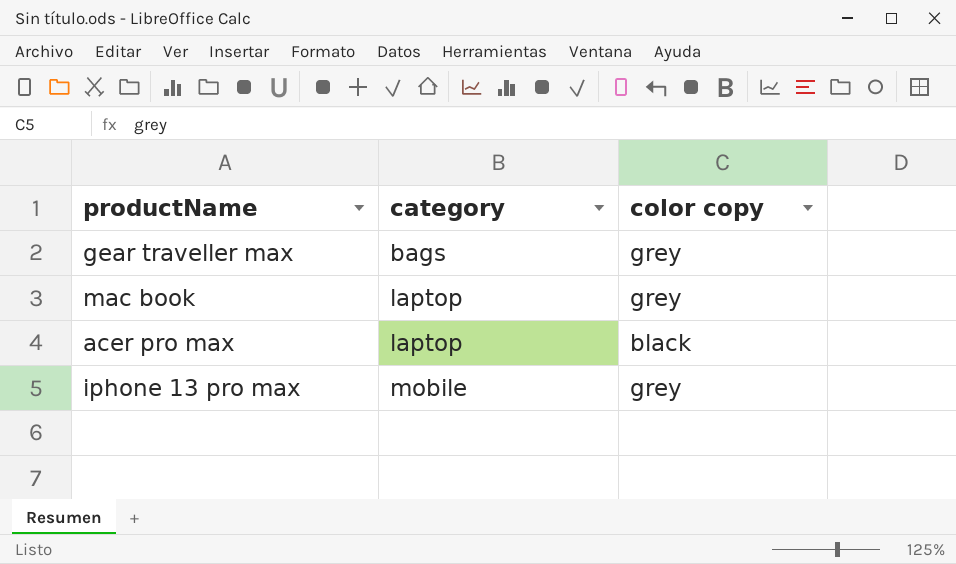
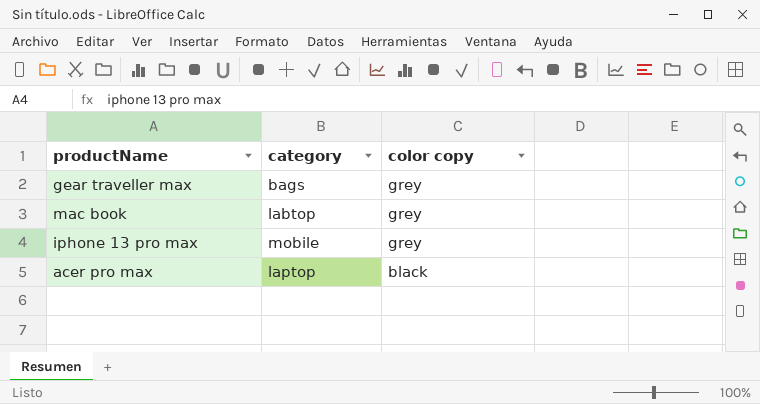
row order: category ascending -> color copy descending
mac book | category: laptop -> labtop

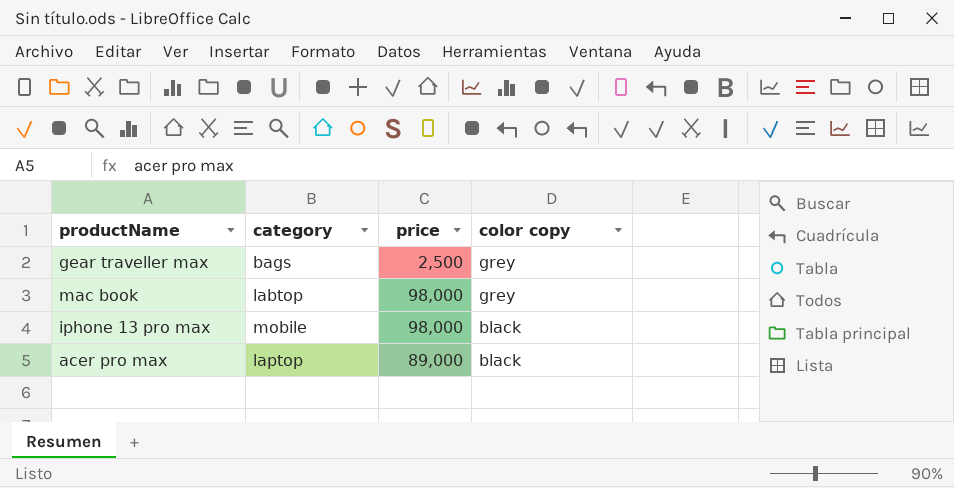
column price | position: none -> 3
iphone 13 pro max | color copy: grey -> black

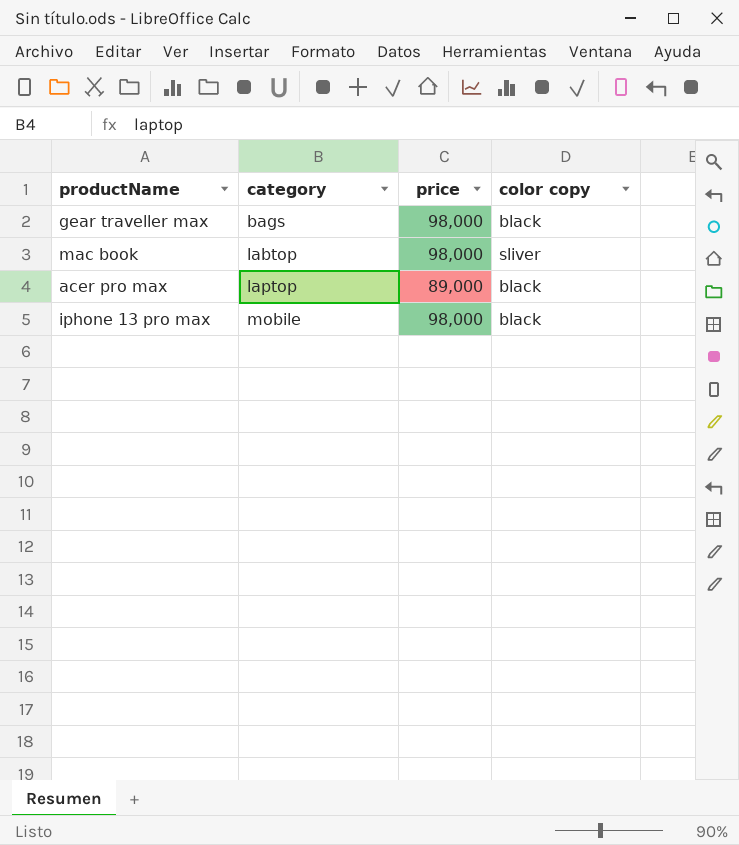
row order: color copy descending -> category ascending
gear traveller max | price: 2,500 -> 98,000
gear traveller max | color copy: grey -> black
mac book | color copy: grey -> sliver

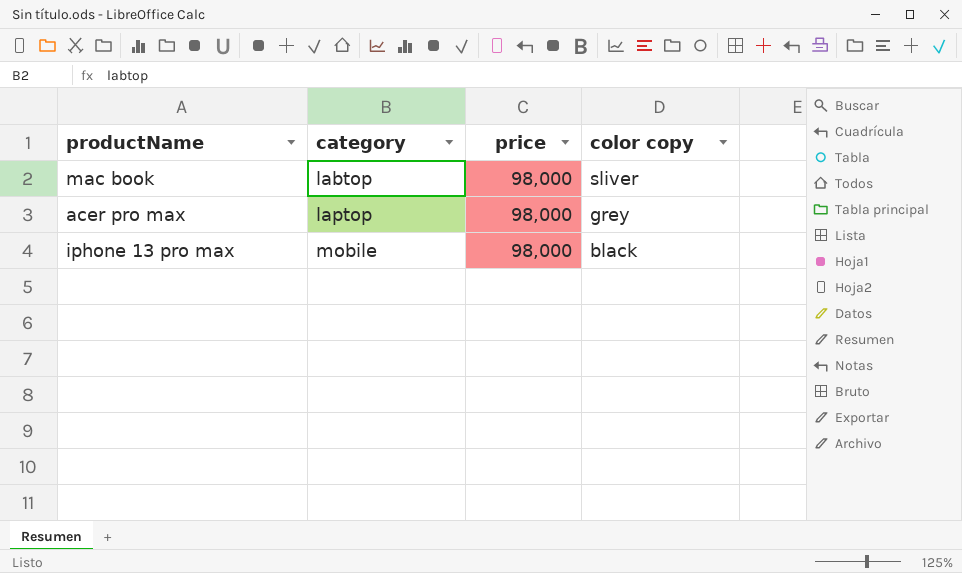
row gear traveller max: bags | 98,000 | black -> none
acer pro max | price: 89,000 -> 98,000
acer pro max | color copy: black -> grey

